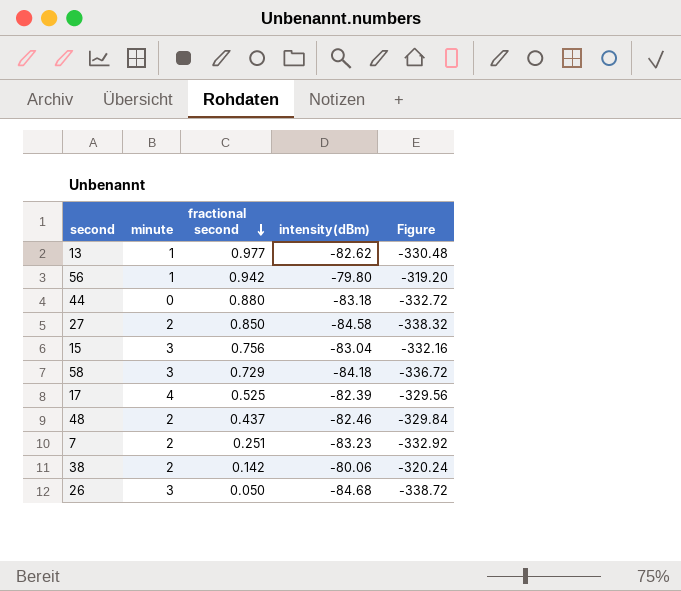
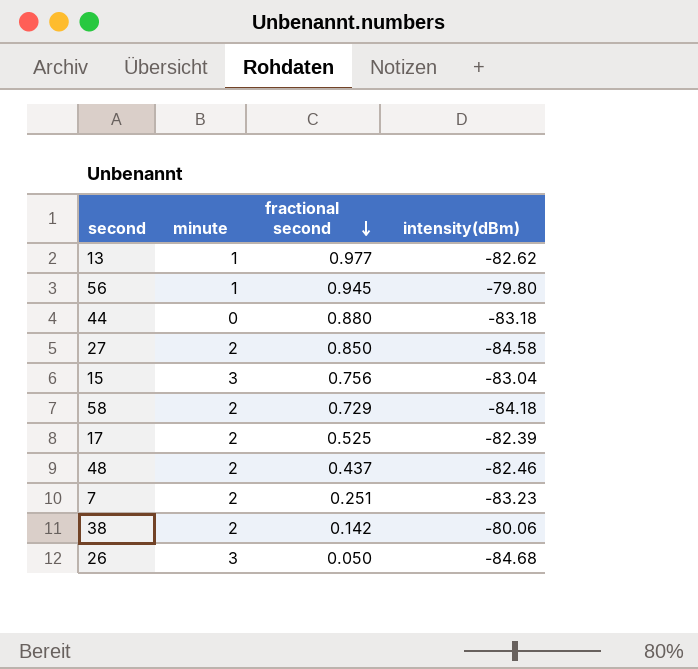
column Figure | formula: [intensity(dBm)] * 4 -> none
56 | fractional second: 0.942 -> 0.945
58 | minute: 3 -> 2
17 | minute: 4 -> 2

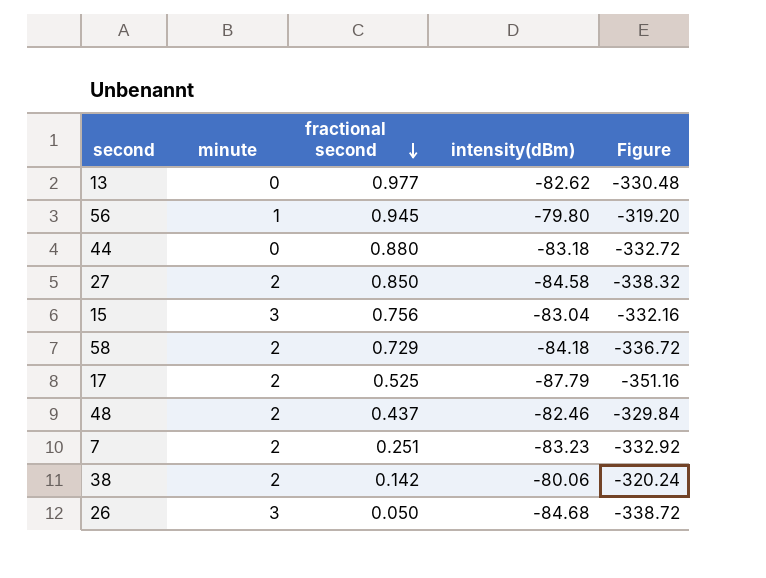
column Figure | formula: none -> [intensity(dBm)] * 4
13 | minute: 1 -> 0
17 | intensity(dBm): -82.39 -> -87.79

